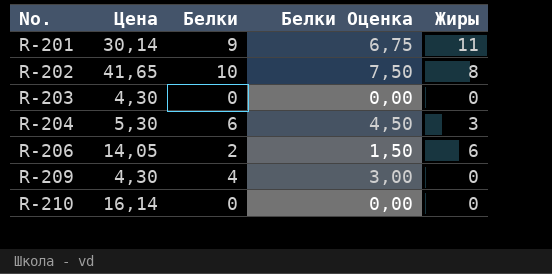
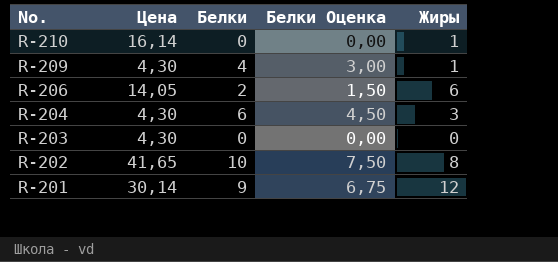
row order: No. ascending -> No. descending
R-210 | Жиры: 0 -> 1
R-209 | Жиры: 0 -> 1
R-204 | Цена: 5,30 -> 4,30
R-201 | Жиры: 11 -> 12

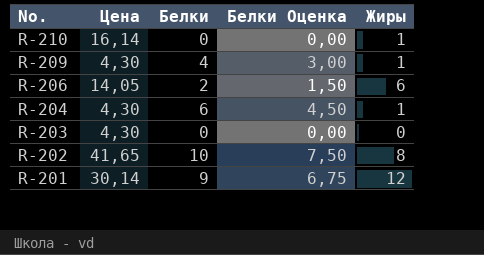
R-204 | Жиры: 3 -> 1

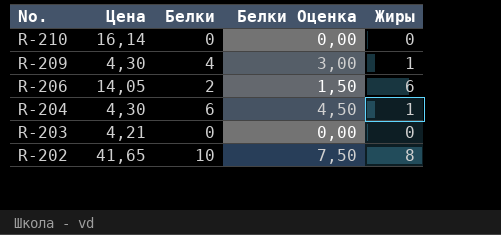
row R-201: 30,14 | 9 | 6,75 | 12 -> none
R-210 | Жиры: 1 -> 0
R-203 | Цена: 4,30 -> 4,21

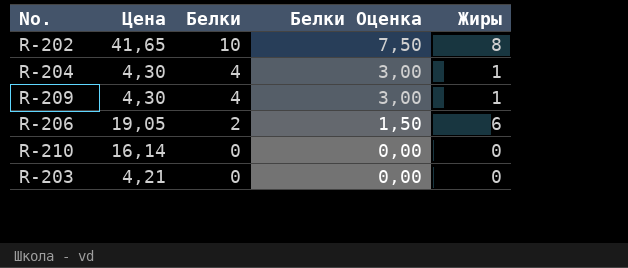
row order: No. descending -> Белки descending
R-204 | Белки: 6 -> 4
R-204 | Белки Оценка: 4,50 -> 3,00
R-206 | Цена: 14,05 -> 19,05

